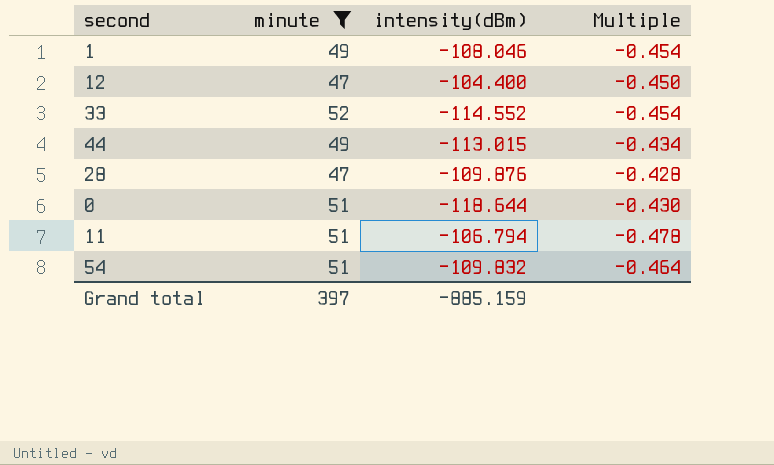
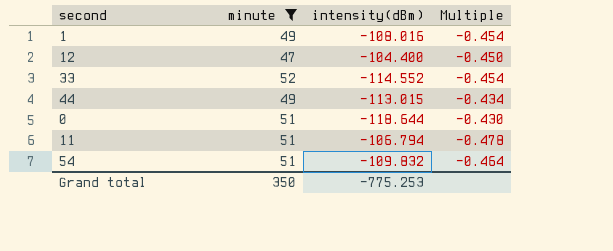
row 28: 47 | -109.876 | -0.428 -> none
1 | intensity(dBm): -108.046 -> -108.016
Grand total | minute: 397 -> 350
Grand total | intensity(dBm): -885.159 -> -775.253

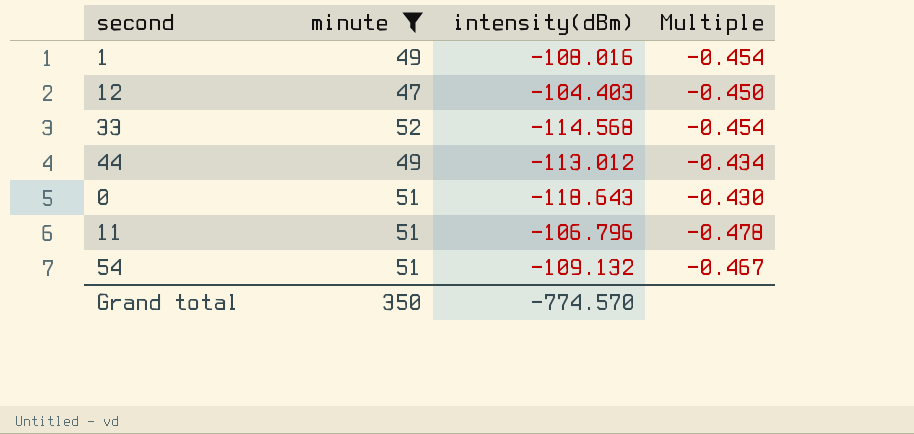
12 | intensity(dBm): -104.400 -> -104.403
33 | intensity(dBm): -114.552 -> -114.568
44 | intensity(dBm): -113.015 -> -113.012
0 | intensity(dBm): -118.644 -> -118.643
11 | intensity(dBm): -106.794 -> -106.796
54 | intensity(dBm): -109.832 -> -109.132
54 | Multiple: -0.464 -> -0.467
Grand total | intensity(dBm): -775.253 -> -774.570

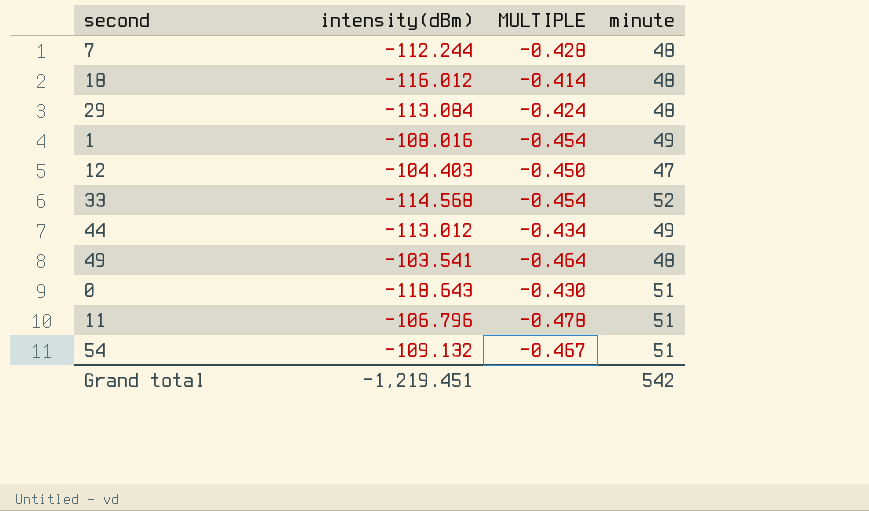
filter: minute != 48 -> none
column name: Multiple -> MULTIPLE
column minute | position: 2 -> 4
Grand total | intensity(dBm): -774.570 -> -1,219.451
Grand total | minute: 350 -> 542

